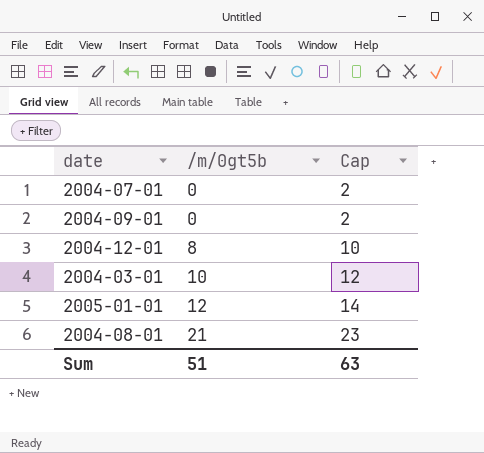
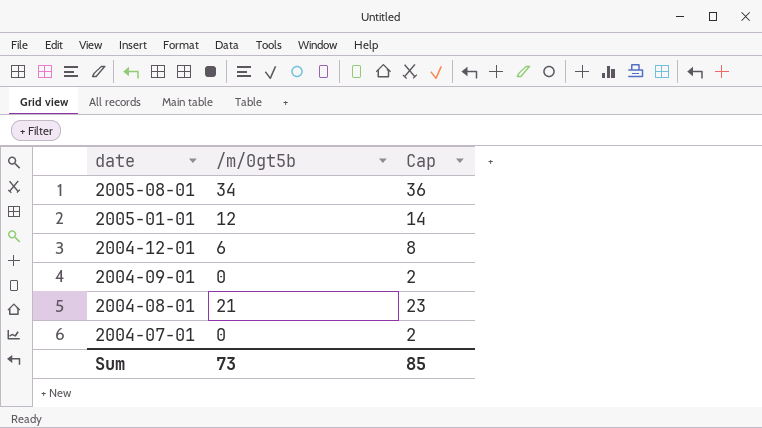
row order: /m/0gt5b ascending -> date descending
row 2004-03-01: 10 | 12 -> none
row 2005-08-01: none -> 34 | 36
2004-12-01 | /m/0gt5b: 8 -> 6
2004-12-01 | Cap: 10 -> 8
Sum | /m/0gt5b: 51 -> 73
Sum | Cap: 63 -> 85

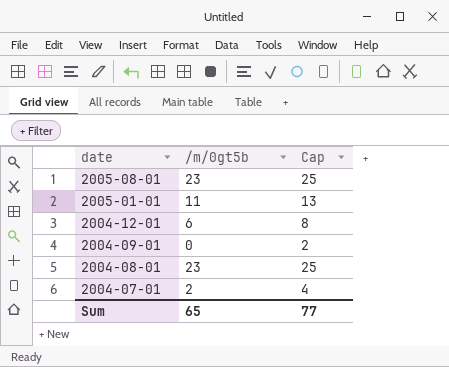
2005-08-01 | /m/0gt5b: 34 -> 23
2005-08-01 | Cap: 36 -> 25
2005-01-01 | /m/0gt5b: 12 -> 11
2005-01-01 | Cap: 14 -> 13
2004-08-01 | /m/0gt5b: 21 -> 23
2004-08-01 | Cap: 23 -> 25
2004-07-01 | /m/0gt5b: 0 -> 2
2004-07-01 | Cap: 2 -> 4
Sum | /m/0gt5b: 73 -> 65
Sum | Cap: 85 -> 77

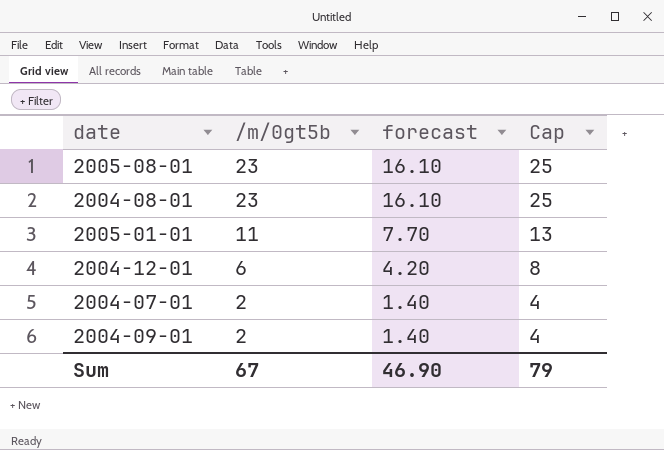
row order: date descending -> /m/0gt5b descending
column forecast | formula: none -> [/m/0gt5b] * 0.7
2004-09-01 | /m/0gt5b: 0 -> 2
2004-09-01 | Cap: 2 -> 4
Sum | /m/0gt5b: 65 -> 67
Sum | Cap: 77 -> 79

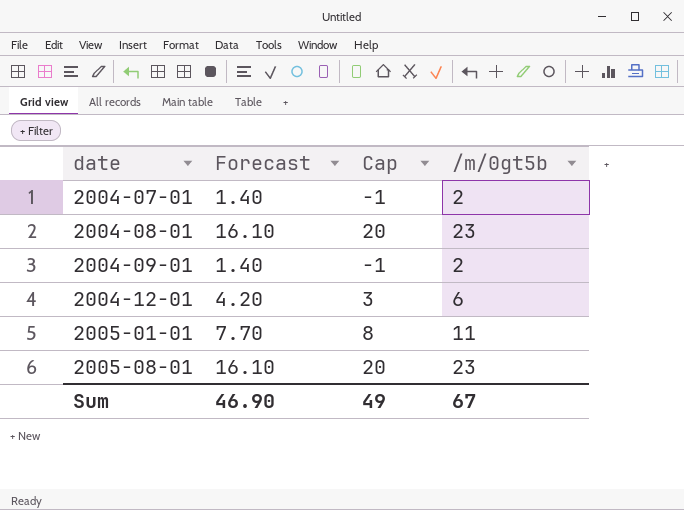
row order: /m/0gt5b descending -> date ascending
column name: forecast -> Forecast
column Cap | formula: [/m/0gt5b] + 2 -> [/m/0gt5b] - 3
column /m/0gt5b | position: 2 -> 4
Sum | Cap: 79 -> 49

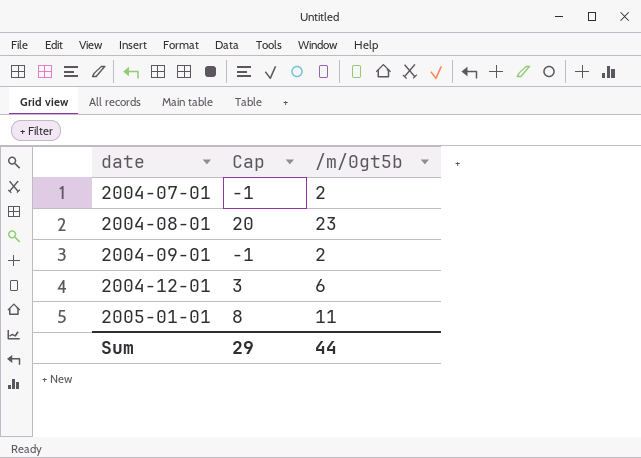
column Forecast | formula: [/m/0gt5b] * 0.7 -> none
row 2005-08-01: 16.10 | 20 | 23 -> none
Sum | Cap: 49 -> 29
Sum | /m/0gt5b: 67 -> 44

